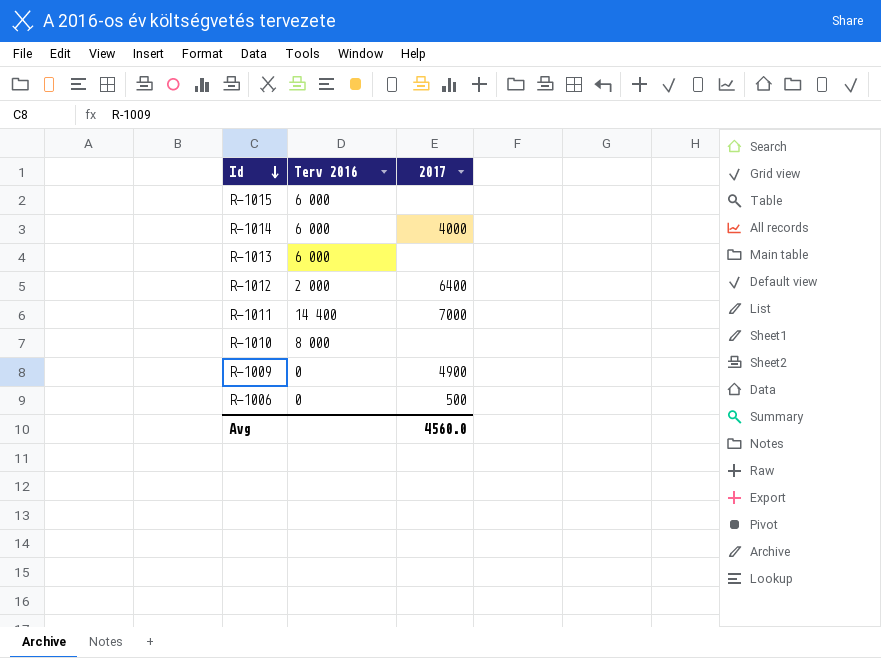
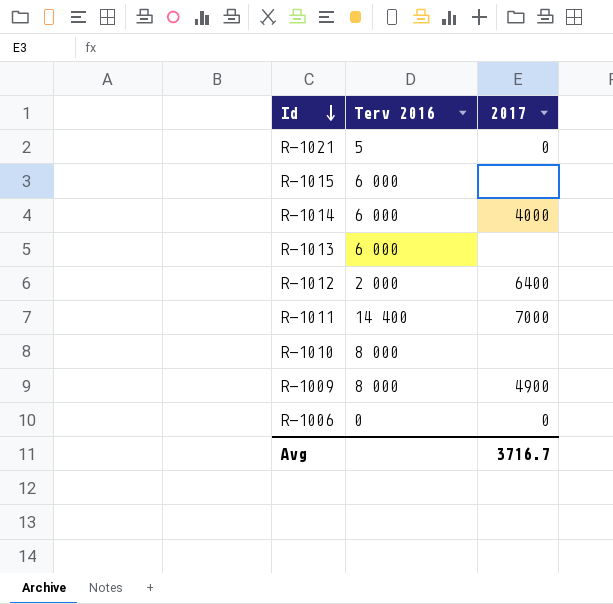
row R-1021: none -> 5 | 0
R-1009 | Terv 2016: 0 -> 8 000
R-1006 | 2017: 500 -> 0
Avg | 2017: 4560.0 -> 3716.7

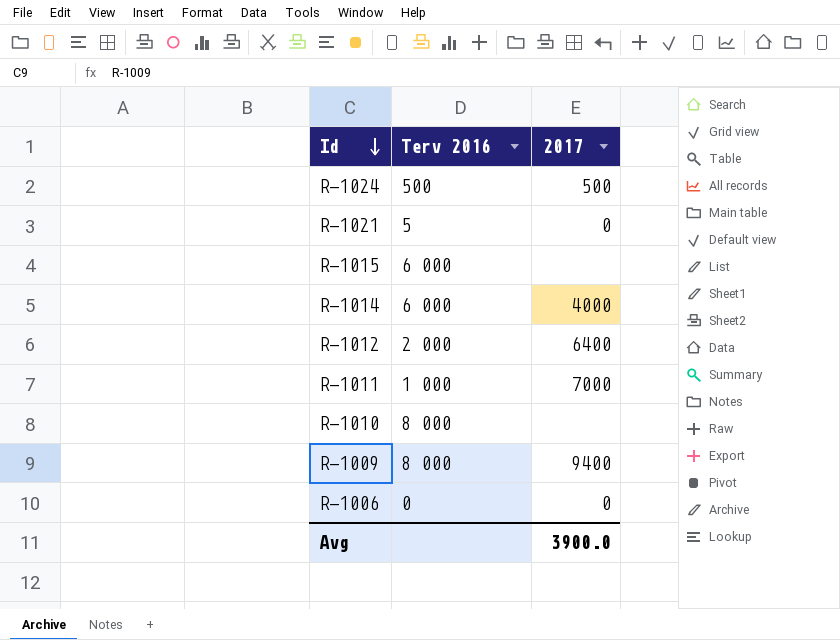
row R-1013: 6 000 | none -> none
row R-1024: none -> 500 | 500
R-1011 | Terv 2016: 14 400 -> 1 000
R-1009 | 2017: 4900 -> 9400
Avg | 2017: 3716.7 -> 3900.0

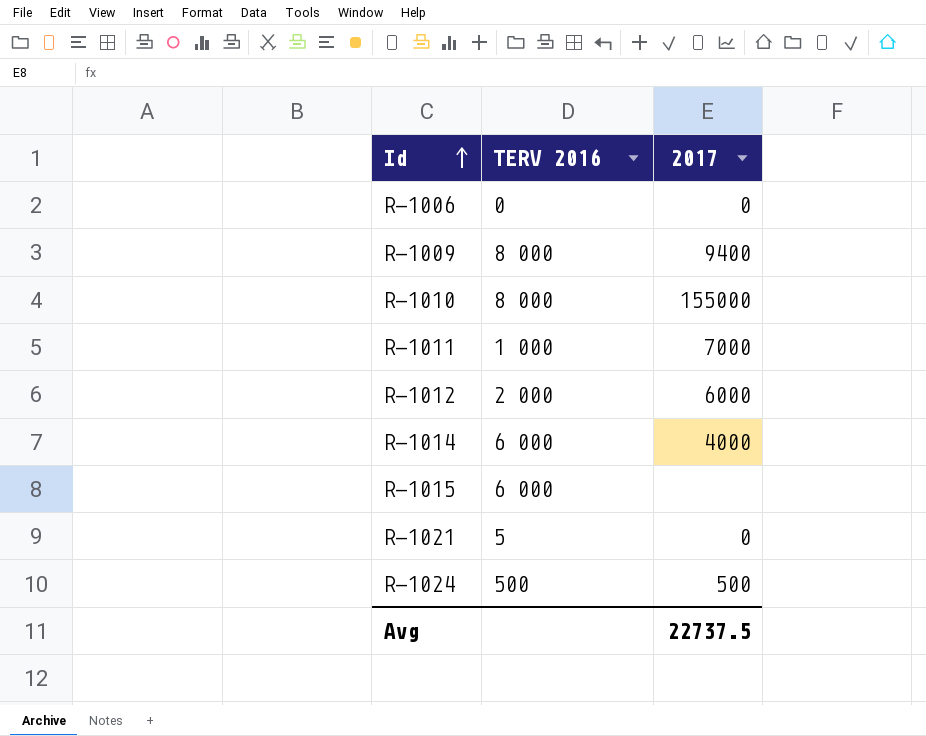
row order: Id descending -> Id ascending
column name: Terv 2016 -> TERV 2016
R-1010 | 2017: none -> 155000
R-1012 | 2017: 6400 -> 6000
Avg | 2017: 3900.0 -> 22737.5

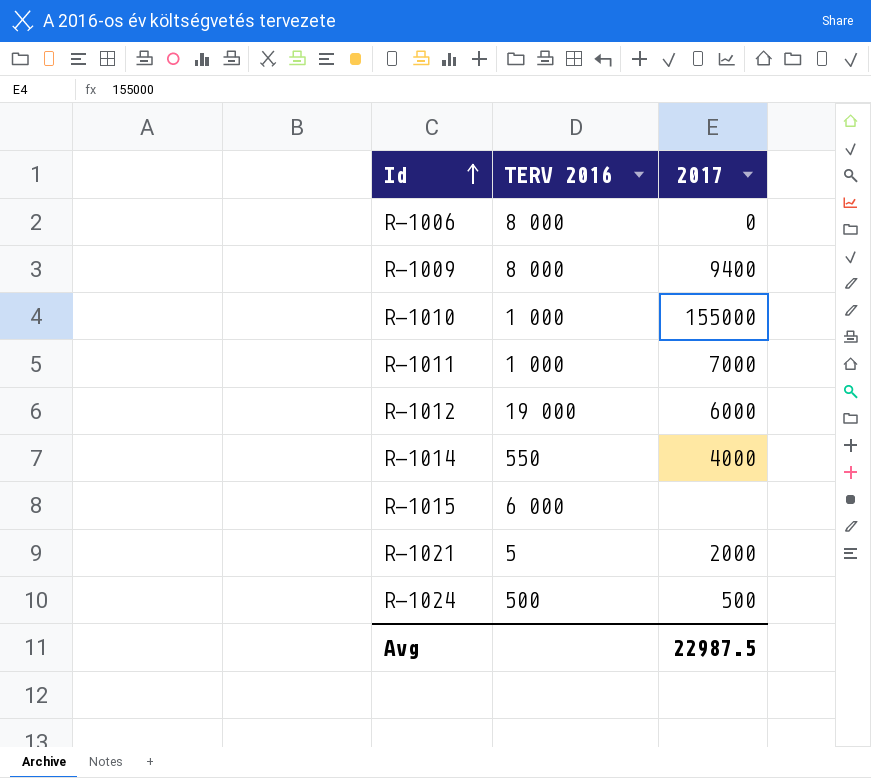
R-1006 | TERV 2016: 0 -> 8 000
R-1010 | TERV 2016: 8 000 -> 1 000
R-1012 | TERV 2016: 2 000 -> 19 000
R-1014 | TERV 2016: 6 000 -> 550
R-1021 | 2017: 0 -> 2000
Avg | 2017: 22737.5 -> 22987.5

